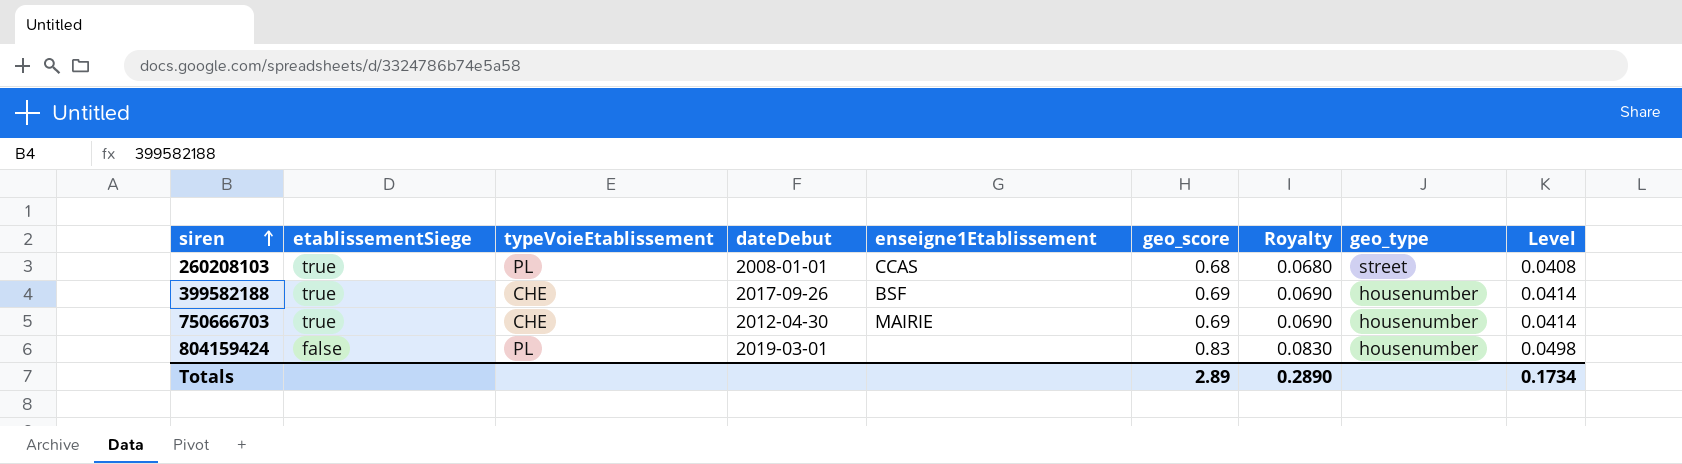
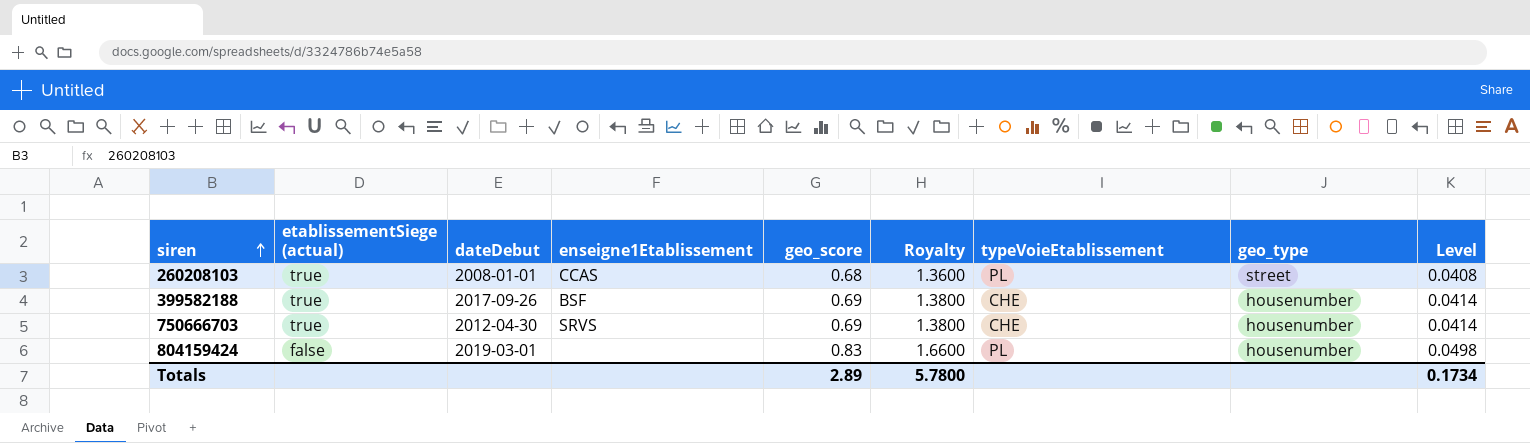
column name: etablissementSiege -> etablissementSiege (actual)
column Royalty | formula: [geo_score] * 0.1 -> [geo_score] * 2
column typeVoieEtablissement | position: 3 -> 7
750666703 | enseigne1Etablissement: MAIRIE -> SRVS
Totals | Royalty: 0.2890 -> 5.7800

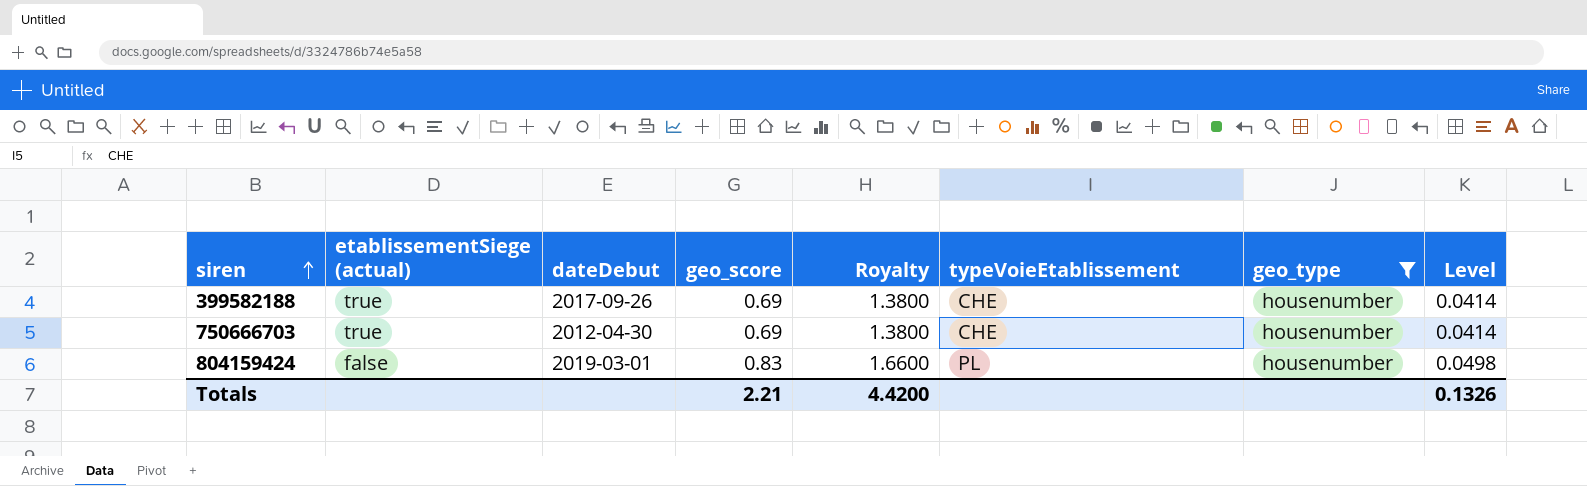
filter: none -> geo_type = housenumber
column enseigne1Etablissement | position: 4 -> none
Totals | geo_score: 2.89 -> 2.21
Totals | Royalty: 5.7800 -> 4.4200
Totals | Level: 0.1734 -> 0.1326

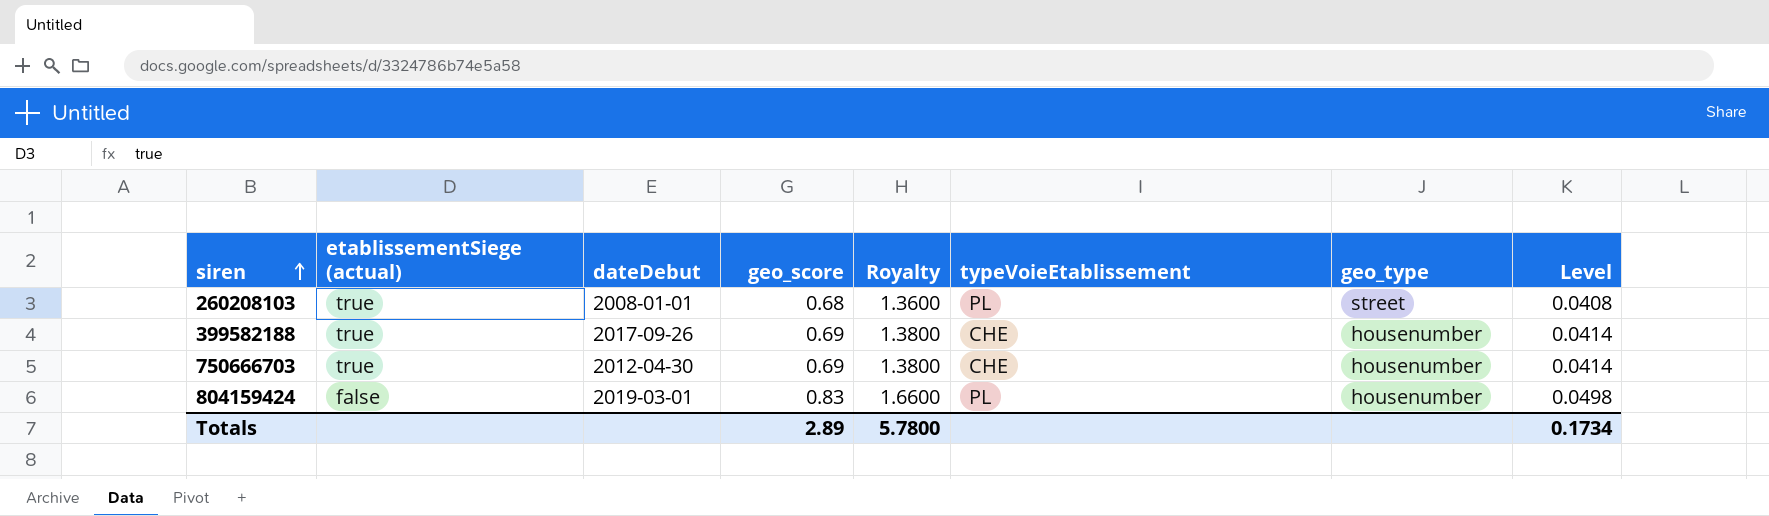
filter: geo_type = housenumber -> none
Totals | geo_score: 2.21 -> 2.89
Totals | Royalty: 4.4200 -> 5.7800
Totals | Level: 0.1326 -> 0.1734

